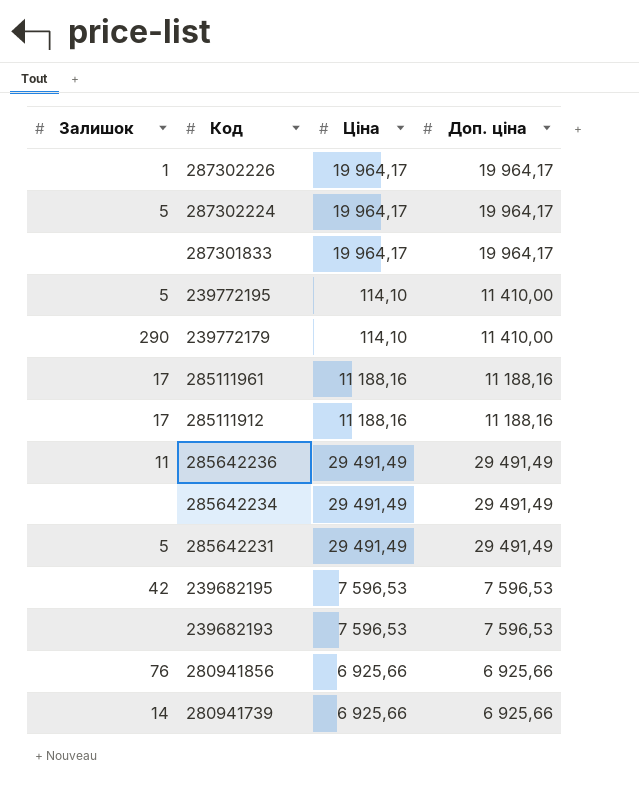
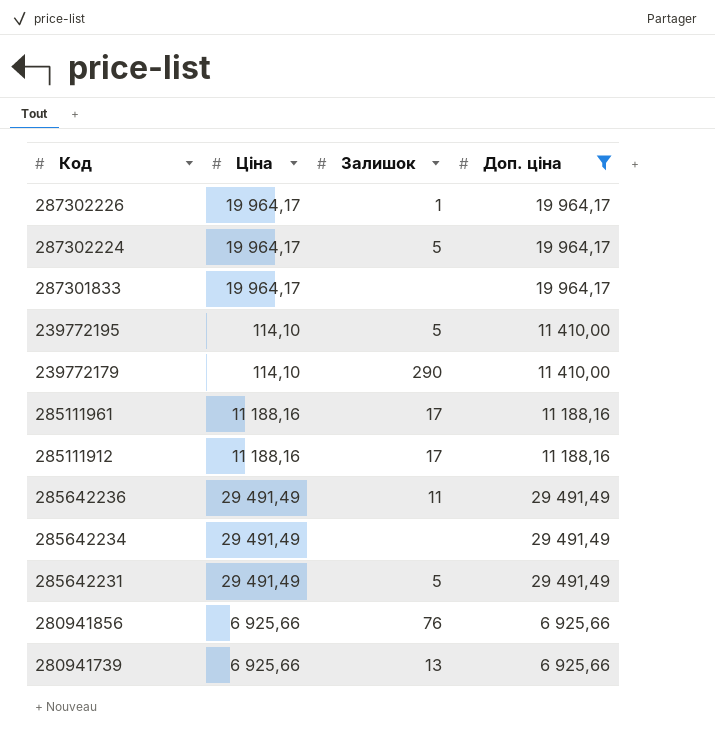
filter: none -> Доп. ціна != 7 596,53
column Залишок | position: 1 -> 3
280941739 | Залишок: 14 -> 13

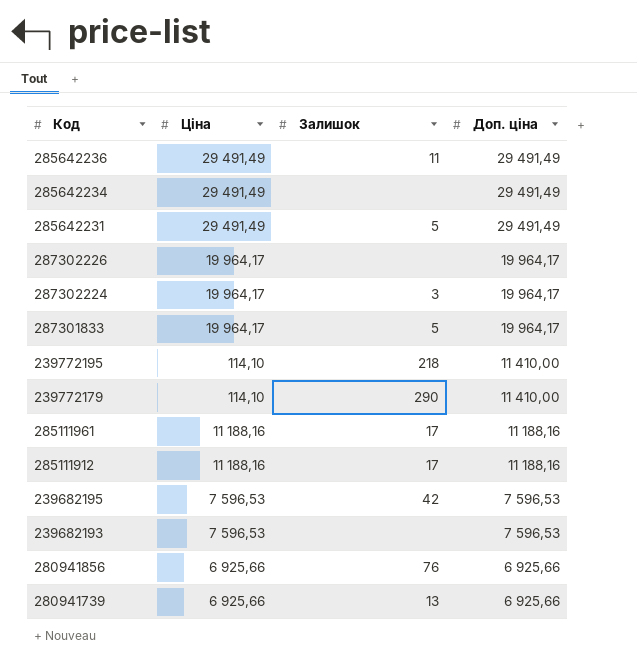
filter: Доп. ціна != 7 596,53 -> none
row order: none -> Доп. ціна descending
287302226 | Залишок: 1 -> none
287302224 | Залишок: 5 -> 3
287301833 | Залишок: none -> 5
239772195 | Залишок: 5 -> 218

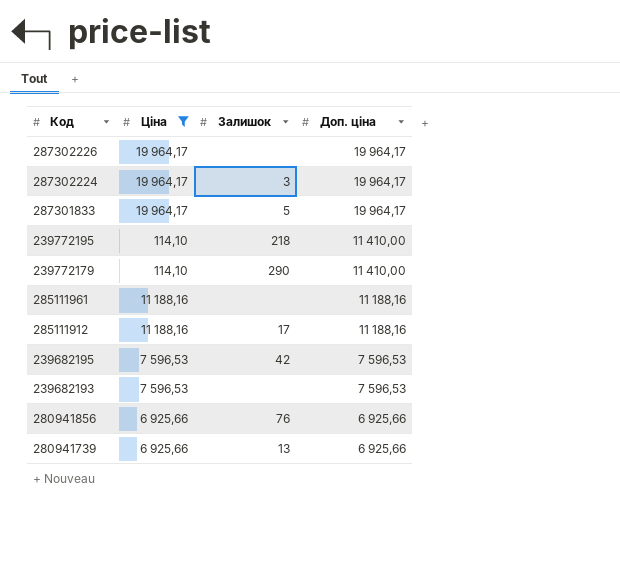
filter: none -> Ціна != 29 491,49
285111961 | Залишок: 17 -> none

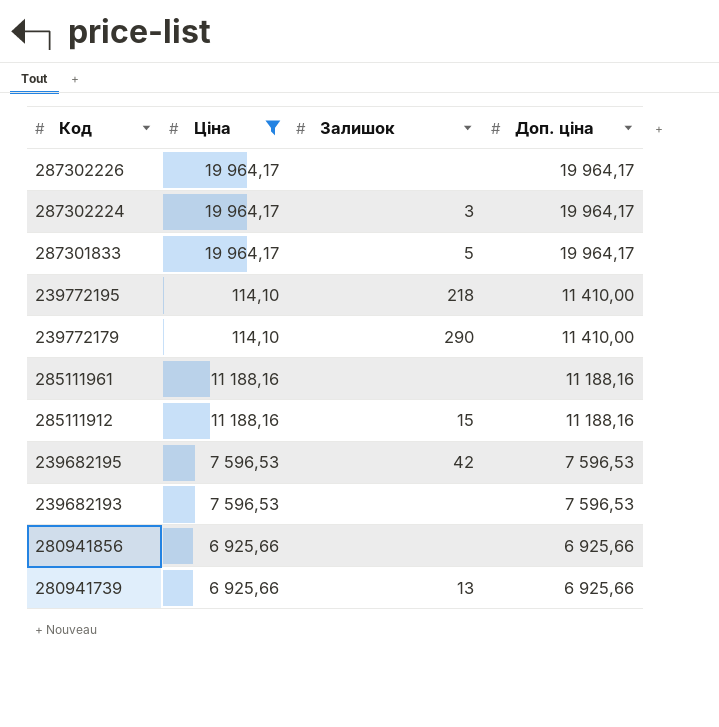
285111912 | Залишок: 17 -> 15
280941856 | Залишок: 76 -> none

